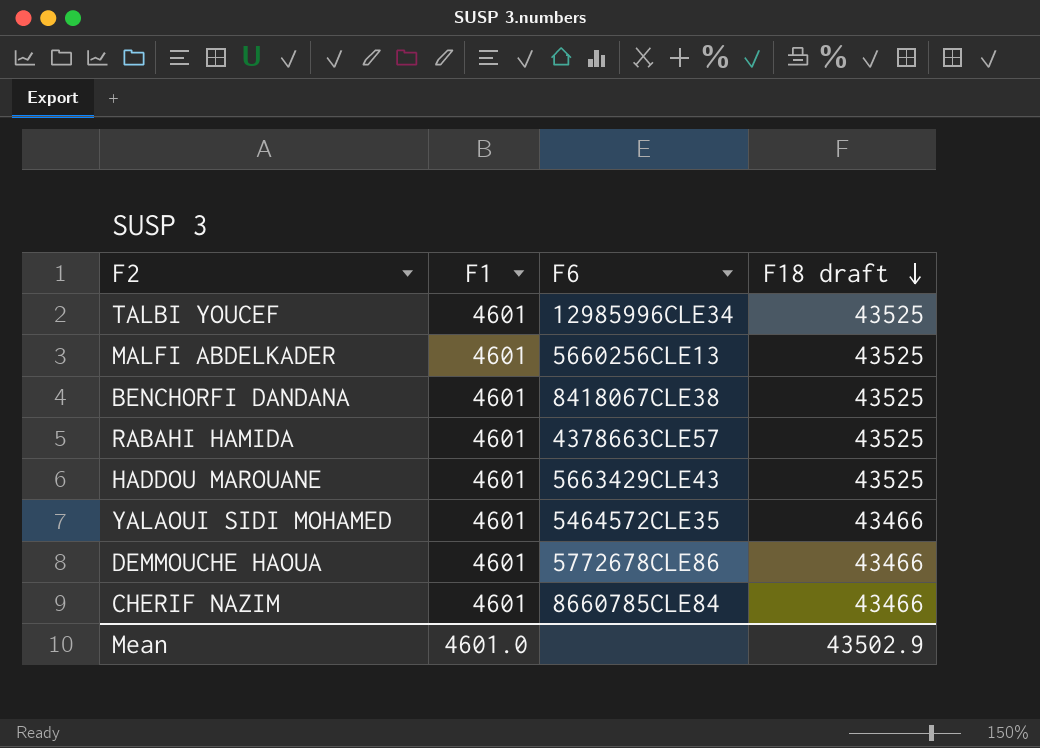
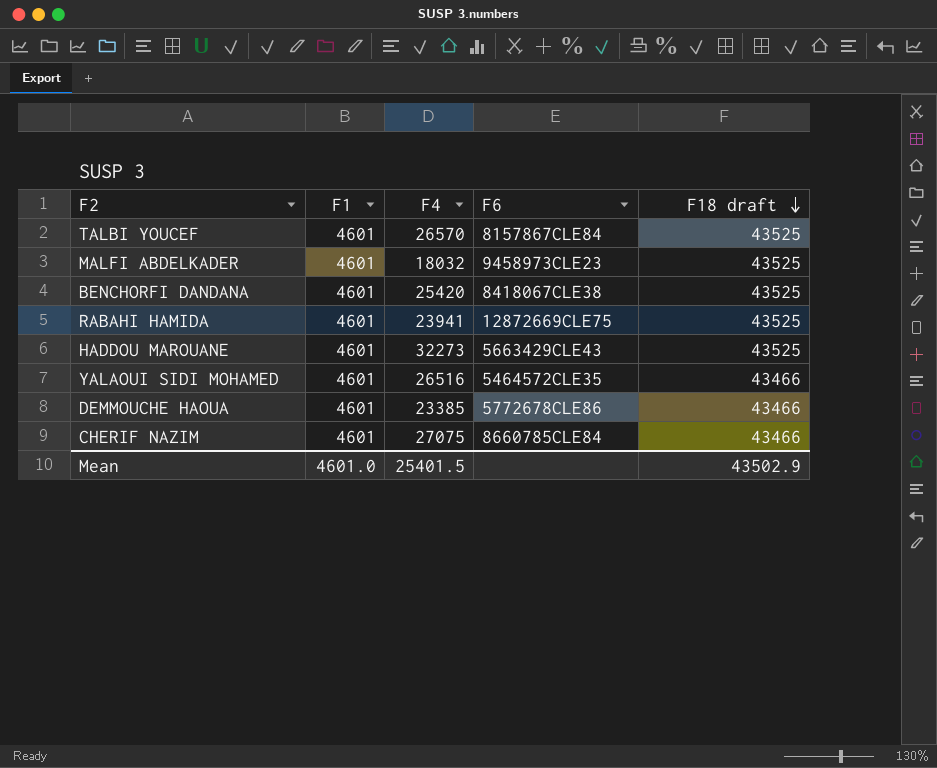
column F4 | position: none -> 3
TALBI YOUCEF | F6: 12985996CLE34 -> 8157867CLE84
MALFI ABDELKADER | F6: 5660256CLE13 -> 9458973CLE23
RABAHI HAMIDA | F6: 4378663CLE57 -> 12872669CLE75

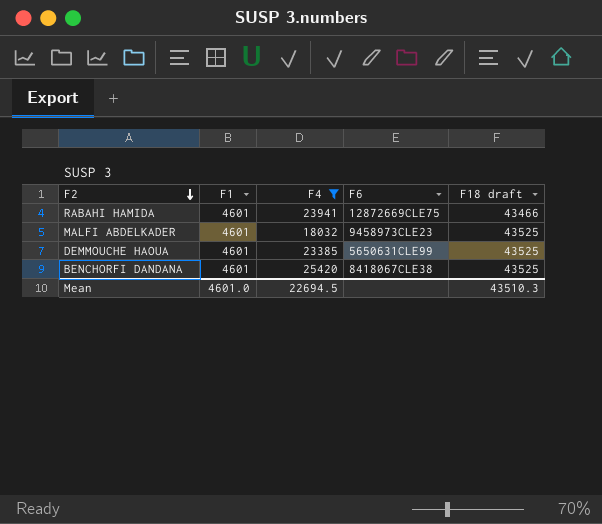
filter: none -> F4 <= 25420
row order: F18 draft descending -> F2 descending
RABAHI HAMIDA | F18 draft: 43525 -> 43466
DEMMOUCHE HAOUA | F6: 5772678CLE86 -> 5650631CLE99
DEMMOUCHE HAOUA | F18 draft: 43466 -> 43525
Mean | F4: 25401.5 -> 22694.5
Mean | F18 draft: 43502.9 -> 43510.3

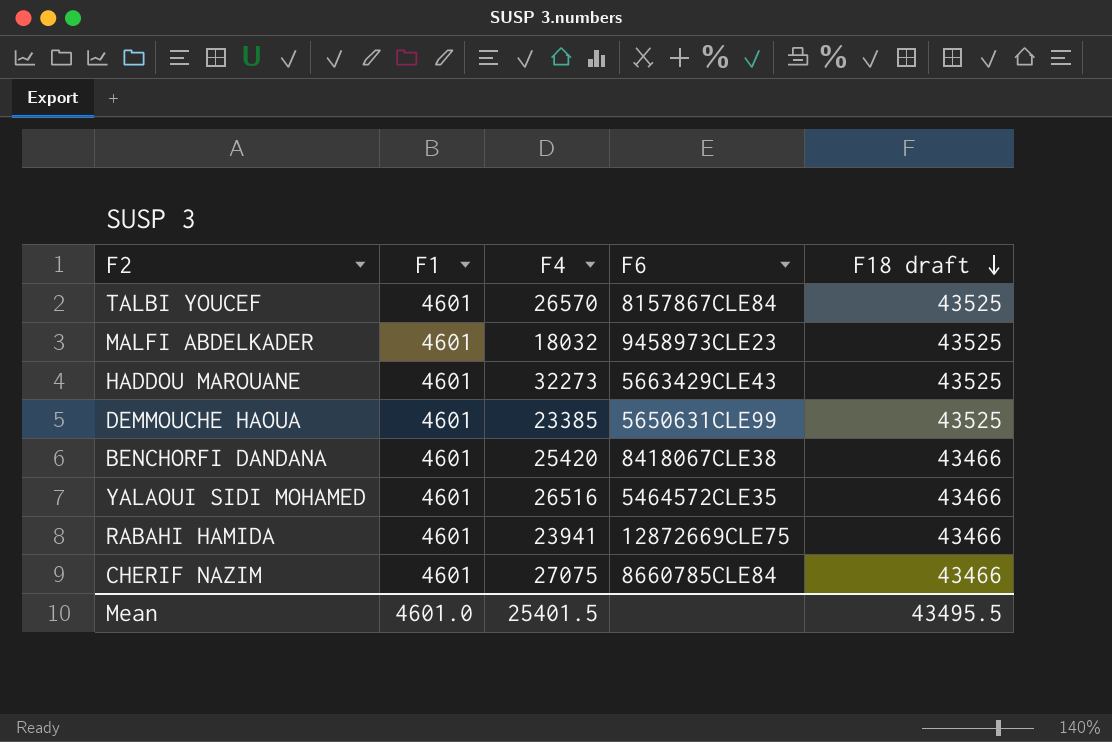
filter: F4 <= 25420 -> none
row order: F2 descending -> F18 draft descending
BENCHORFI DANDANA | F18 draft: 43525 -> 43466
Mean | F4: 22694.5 -> 25401.5
Mean | F18 draft: 43510.3 -> 43495.5

